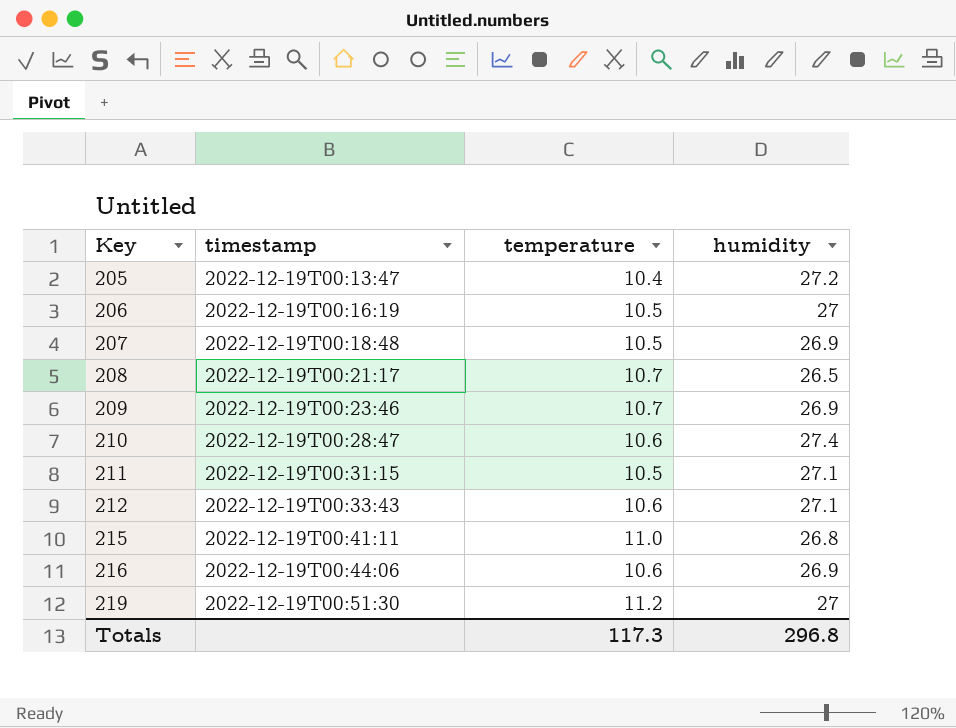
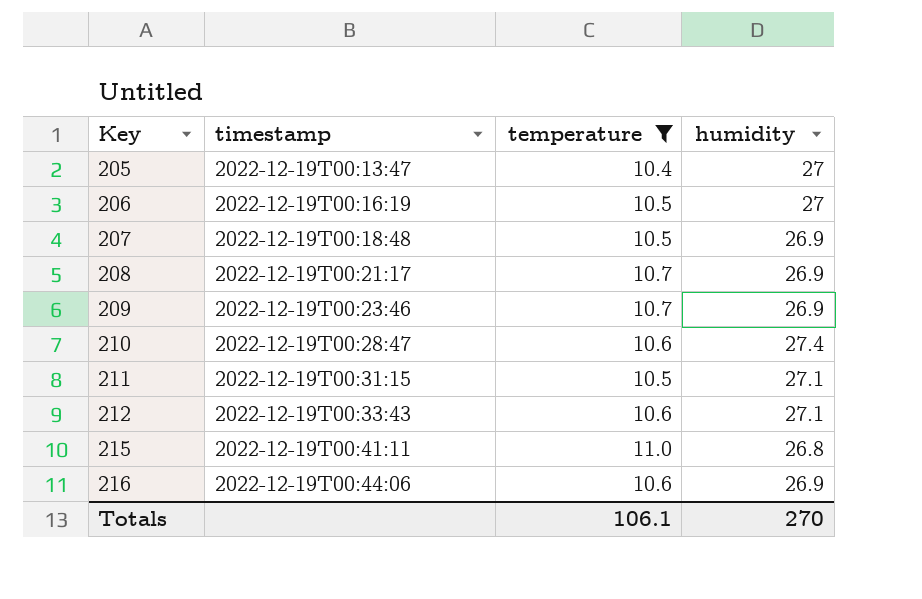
filter: none -> temperature != 11.2
205 | humidity: 27.2 -> 27
208 | humidity: 26.5 -> 26.9
Totals | temperature: 117.3 -> 106.1
Totals | humidity: 296.8 -> 270

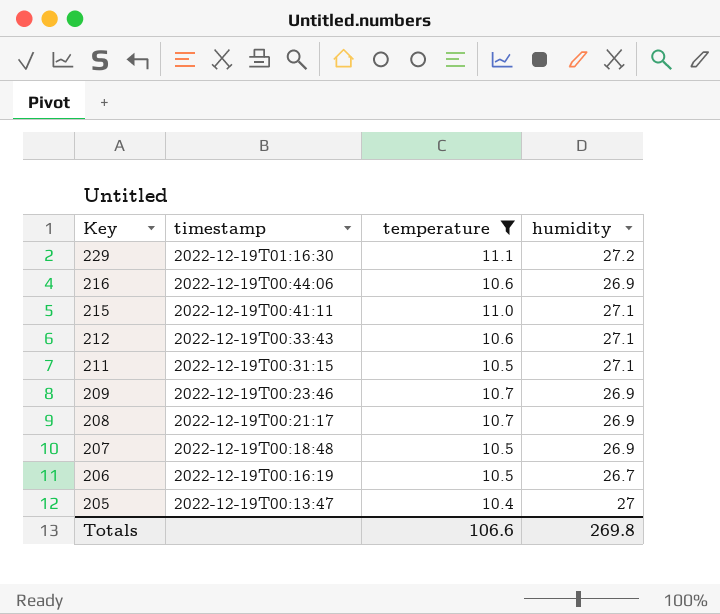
row order: Key ascending -> Key descending
row 210: 2022-12-19T00:28:47 | 10.6 | 27.4 -> none
row 229: none -> 2022-12-19T01:16:30 | 11.1 | 27.2
215 | humidity: 26.8 -> 27.1
206 | humidity: 27 -> 26.7
Totals | temperature: 106.1 -> 106.6
Totals | humidity: 270 -> 269.8

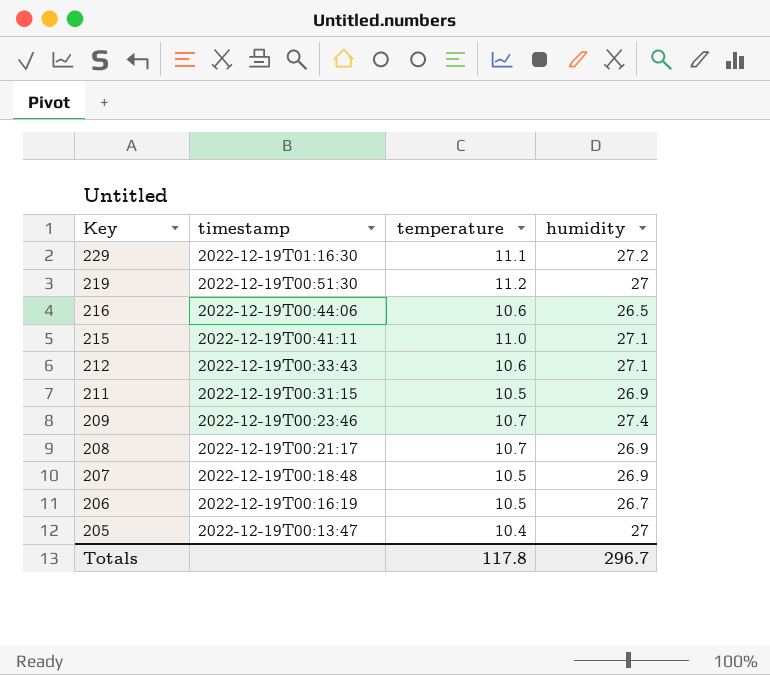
filter: temperature != 11.2 -> none
216 | humidity: 26.9 -> 26.5
211 | humidity: 27.1 -> 26.9
209 | humidity: 26.9 -> 27.4
Totals | temperature: 106.6 -> 117.8
Totals | humidity: 269.8 -> 296.7

